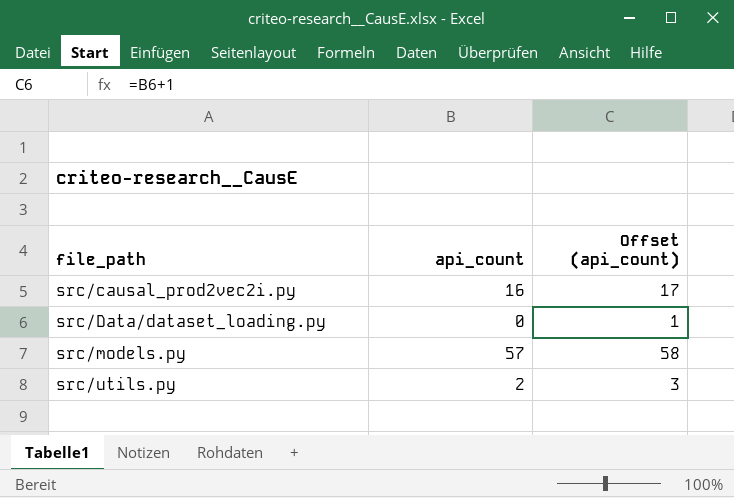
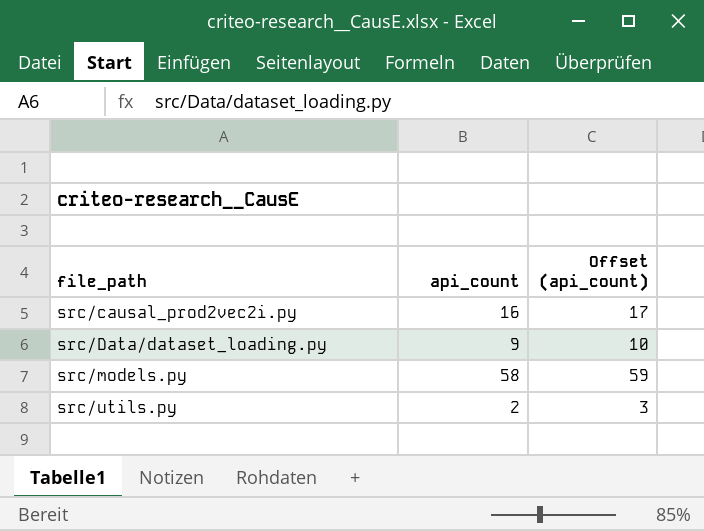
src/Data/dataset_loading.py | api_count: 0 -> 9
src/Data/dataset_loading.py | Offset (api_count): 1 -> 10
src/models.py | api_count: 57 -> 58
src/models.py | Offset (api_count): 58 -> 59

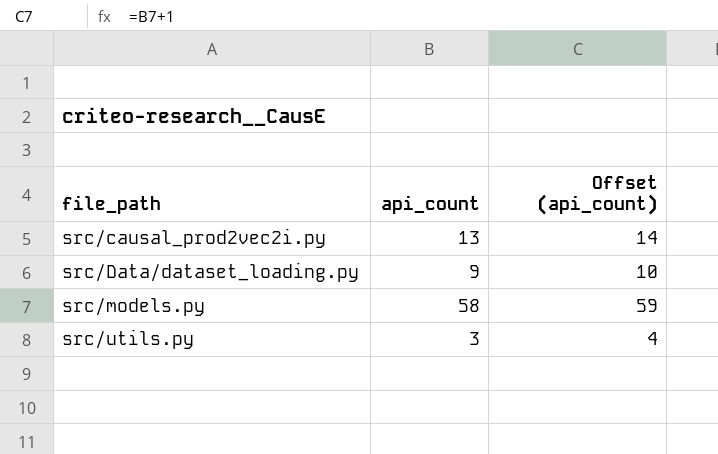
src/causal_prod2vec2i.py | api_count: 16 -> 13
src/causal_prod2vec2i.py | Offset (api_count): 17 -> 14
src/utils.py | api_count: 2 -> 3
src/utils.py | Offset (api_count): 3 -> 4

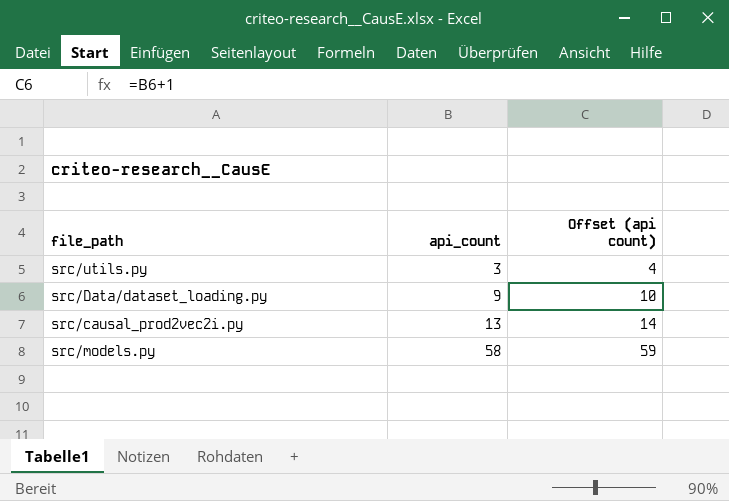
row order: file_path ascending -> api_count ascending
column name: Offset (api_count) -> Offset (api count)

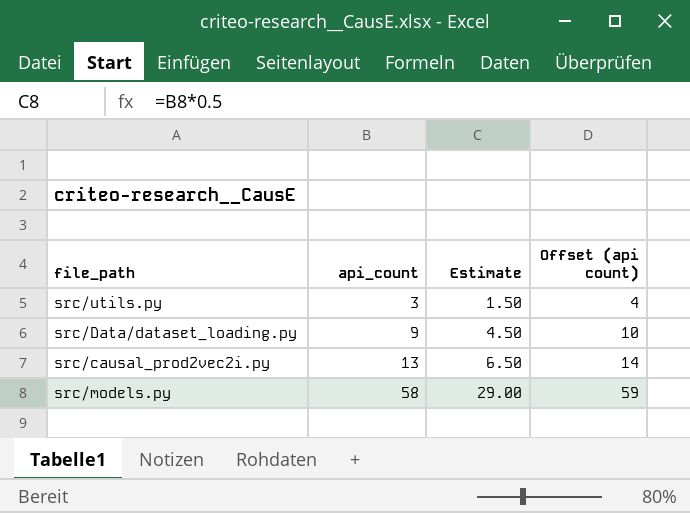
column Estimate | formula: none -> [api_count] * 0.5

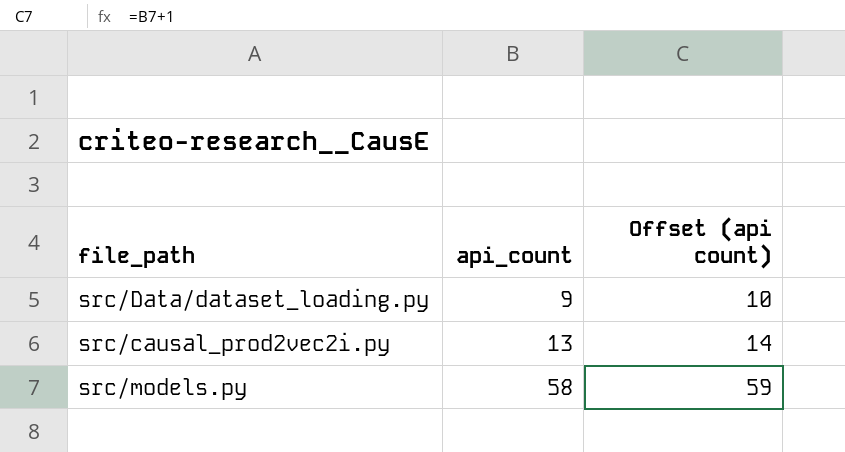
column Estimate | formula: [api_count] * 0.5 -> none
row src/utils.py: 3 | 1.50 | 4 -> none

